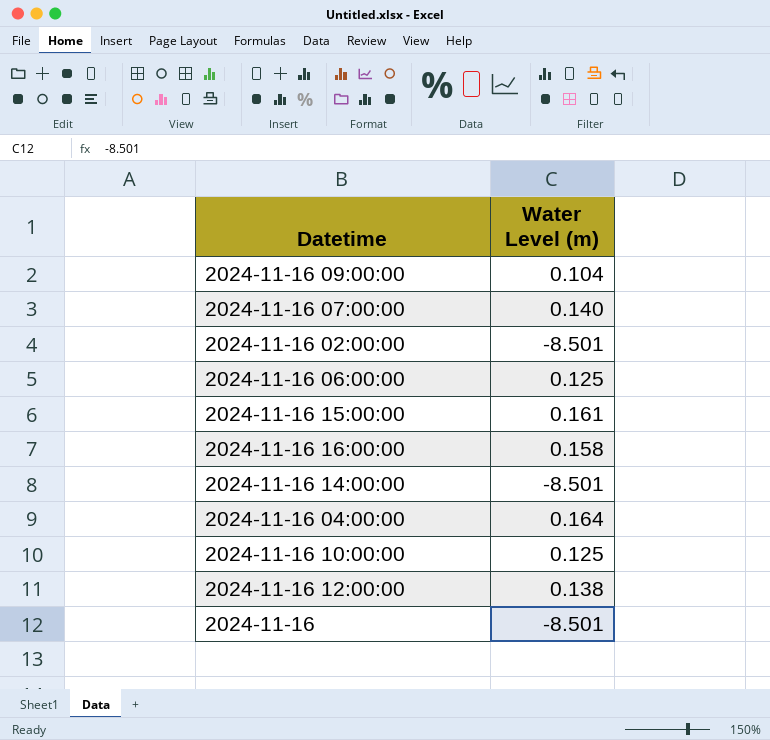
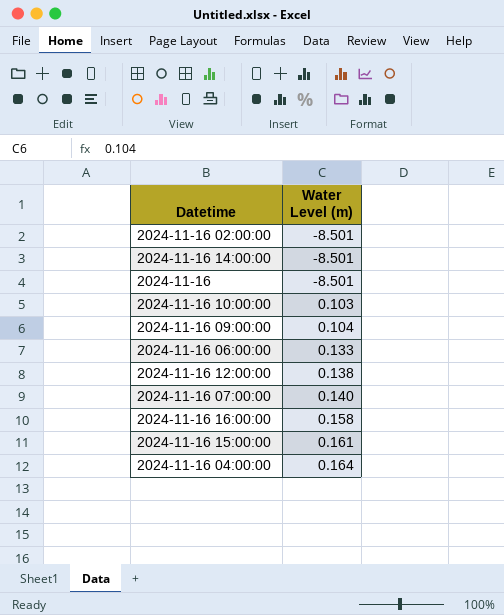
row order: none -> Water Level (m) ascending
2024-11-16 10:00:00 | Water Level (m): 0.125 -> 0.103
2024-11-16 06:00:00 | Water Level (m): 0.125 -> 0.133

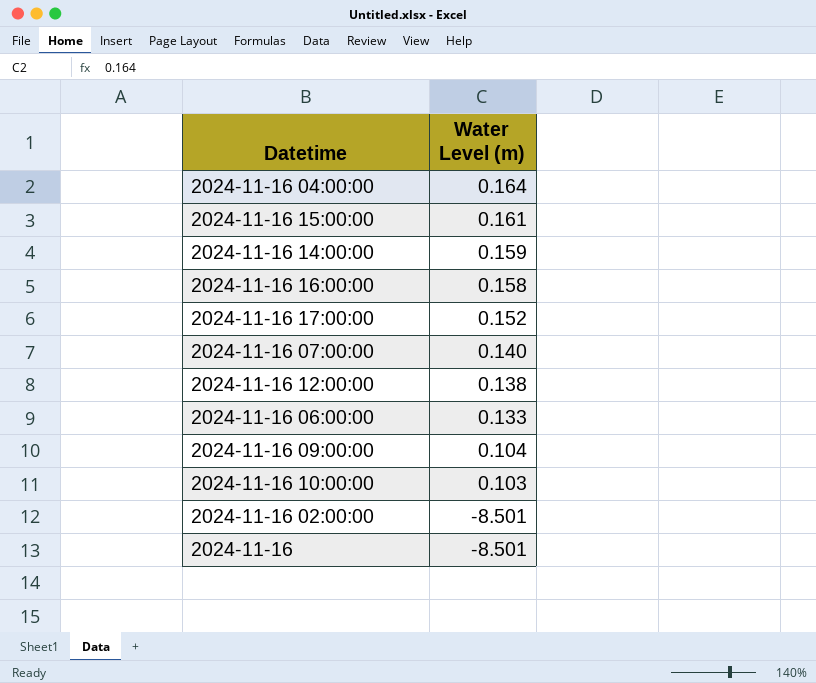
row order: Water Level (m) ascending -> Water Level (m) descending
2024-11-16 14:00:00 | Water Level (m): -8.501 -> 0.159
row 2024-11-16 17:00:00: none -> 0.152

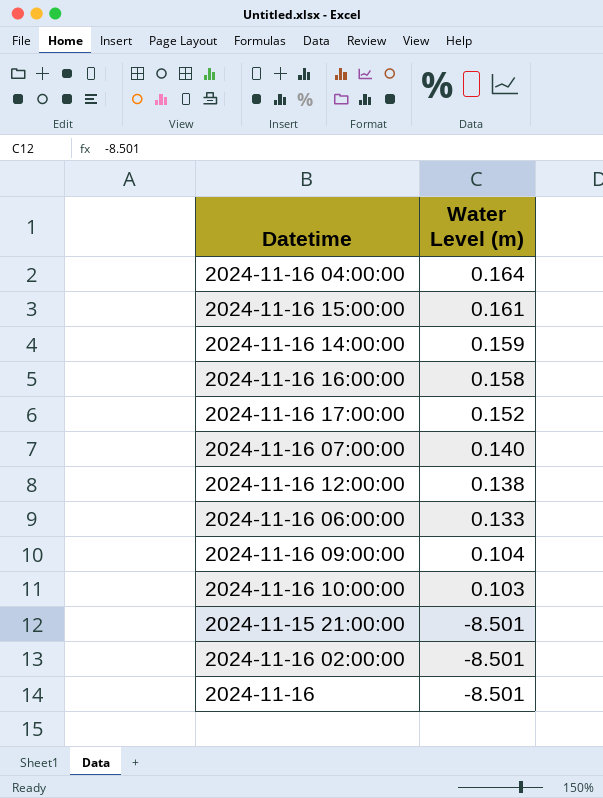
row 2024-11-15 21:00:00: none -> -8.501

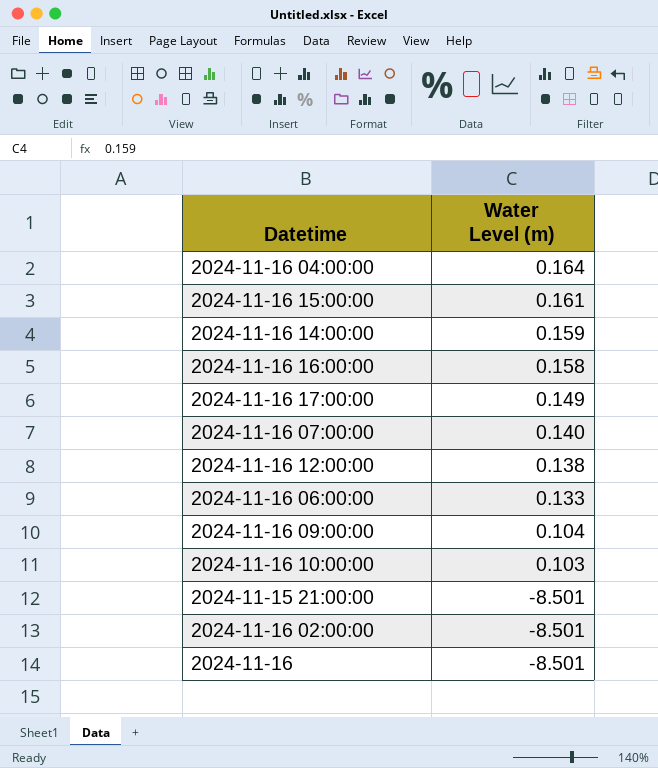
2024-11-16 17:00:00 | Water Level (m): 0.152 -> 0.149

